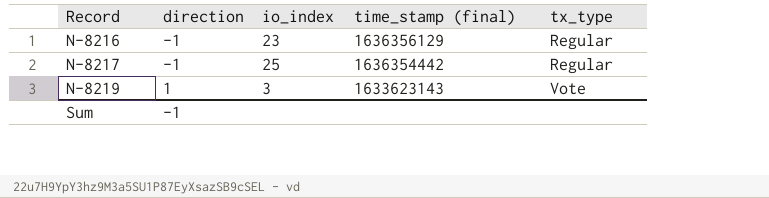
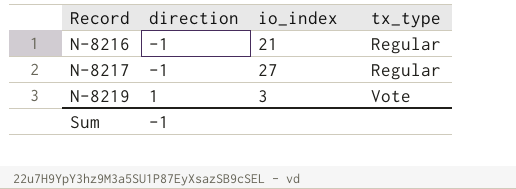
column time_stamp (final) | position: 4 -> none
N-8216 | io_index: 23 -> 21
N-8217 | io_index: 25 -> 27

